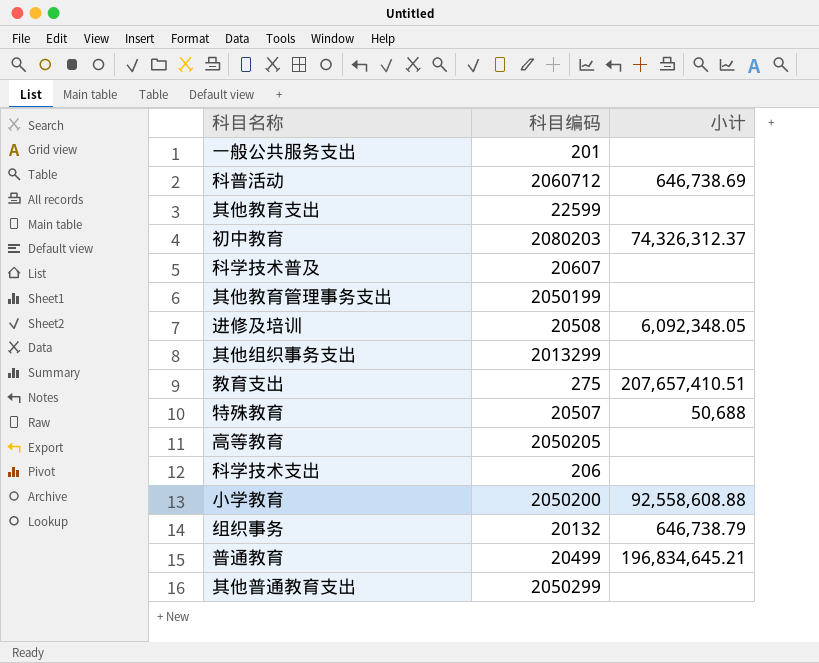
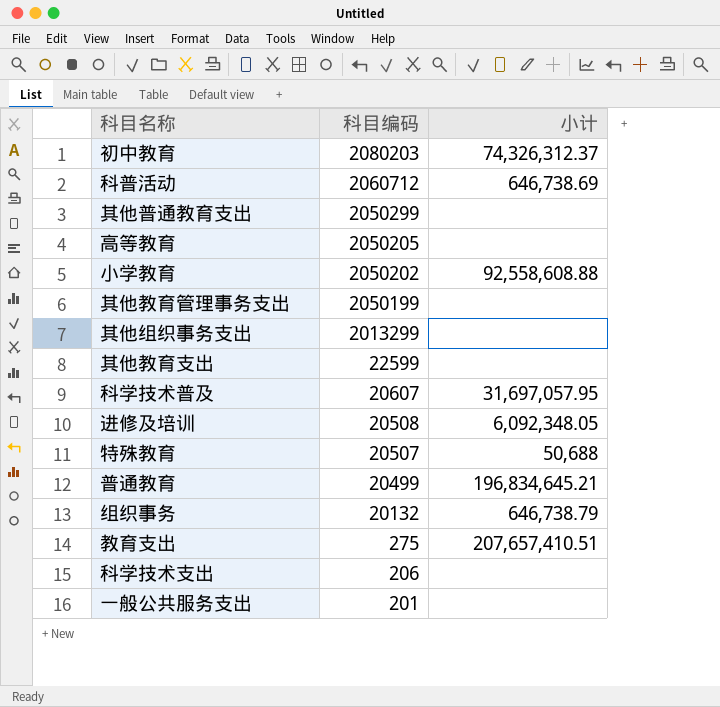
row order: none -> 科目编码 descending
小学教育 | 科目编码: 2050200 -> 2050202
科学技术普及 | 小计: none -> 31,697,057.95

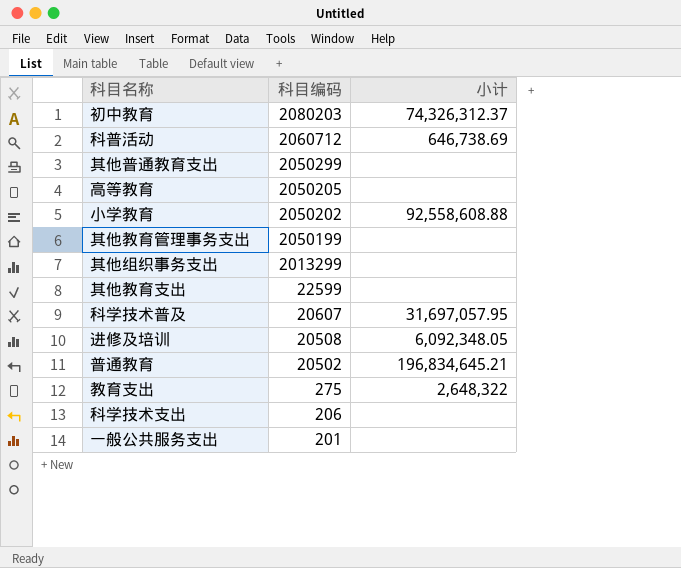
row 特殊教育: 20507 | 50,688 -> none
row 组织事务: 20132 | 646,738.79 -> none
普通教育 | 科目编码: 20499 -> 20502
教育支出 | 小计: 207,657,410.51 -> 2,648,322

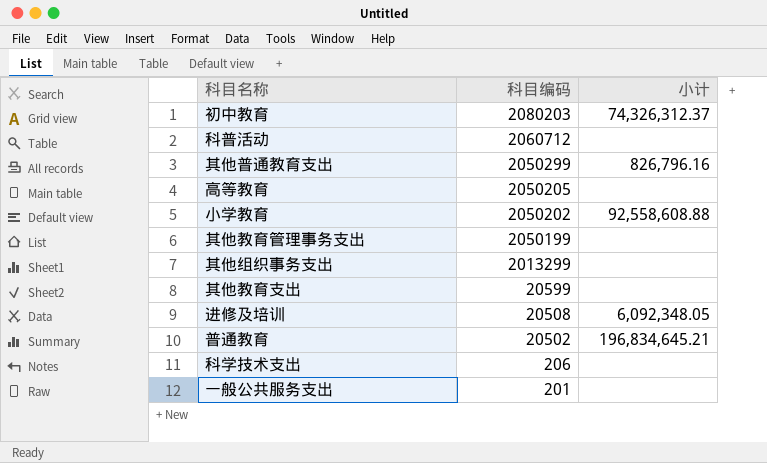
row 科学技术普及: 20607 | 31,697,057.95 -> none
row 教育支出: 275 | 2,648,322 -> none
科普活动 | 小计: 646,738.69 -> none
其他普通教育支出 | 小计: none -> 826,796.16
其他教育支出 | 科目编码: 22599 -> 20599

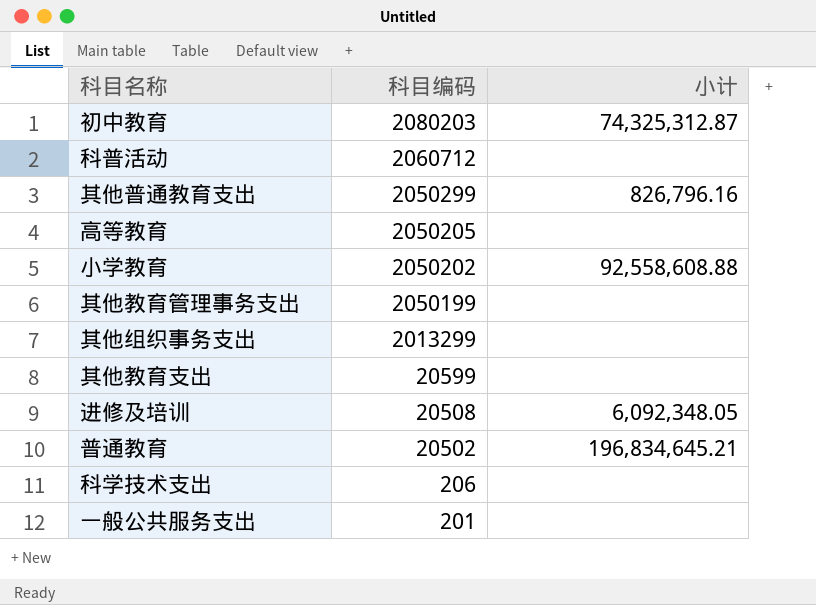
初中教育 | 小计: 74,326,312.37 -> 74,325,312.87

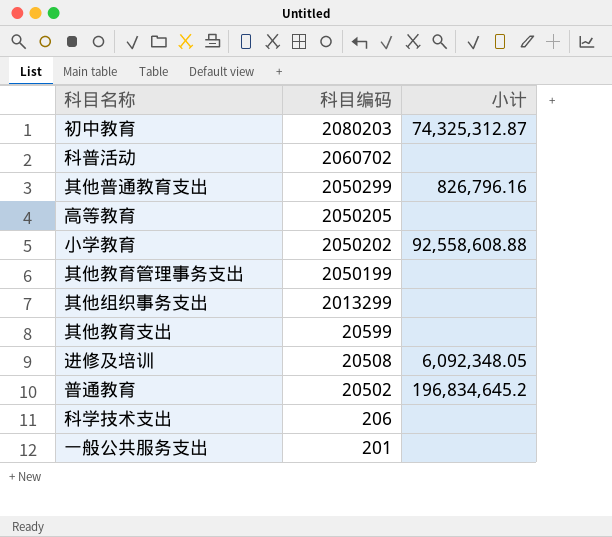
科普活动 | 科目编码: 2060712 -> 2060702
普通教育 | 小计: 196,834,645.21 -> 196,834,645.2

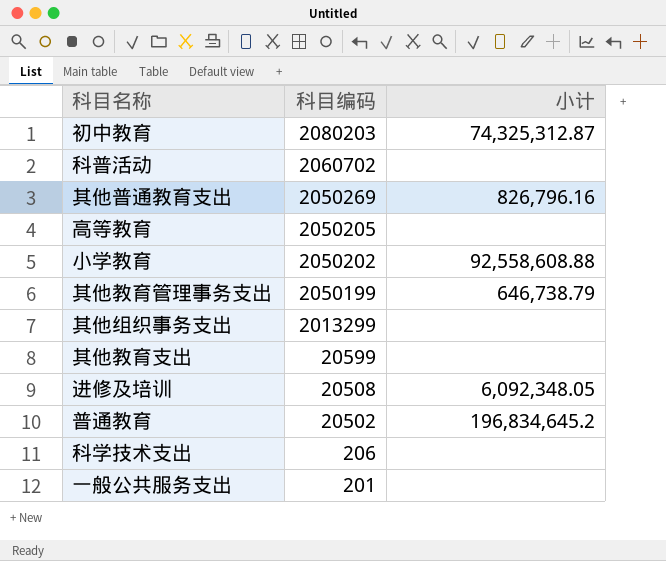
其他普通教育支出 | 科目编码: 2050299 -> 2050269
其他教育管理事务支出 | 小计: none -> 646,738.79

